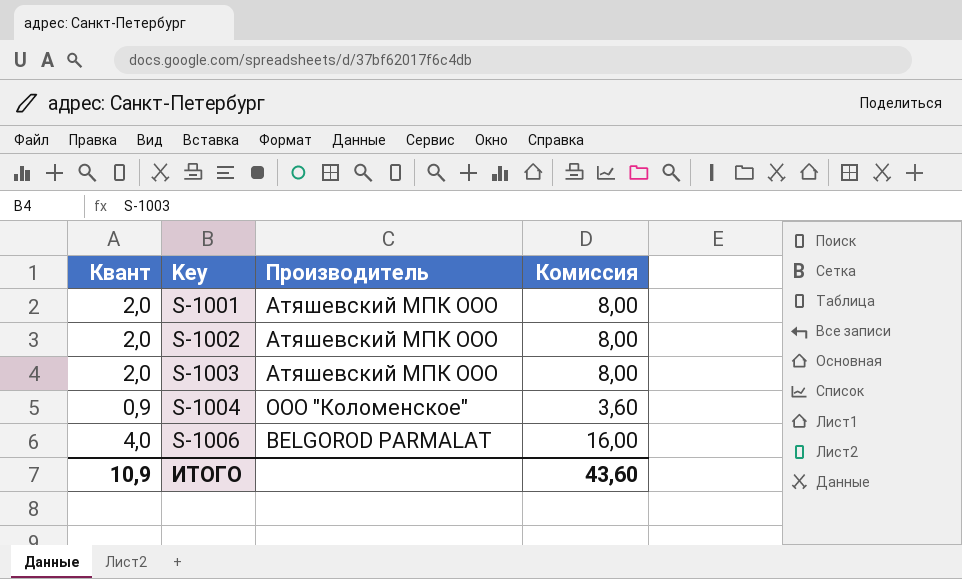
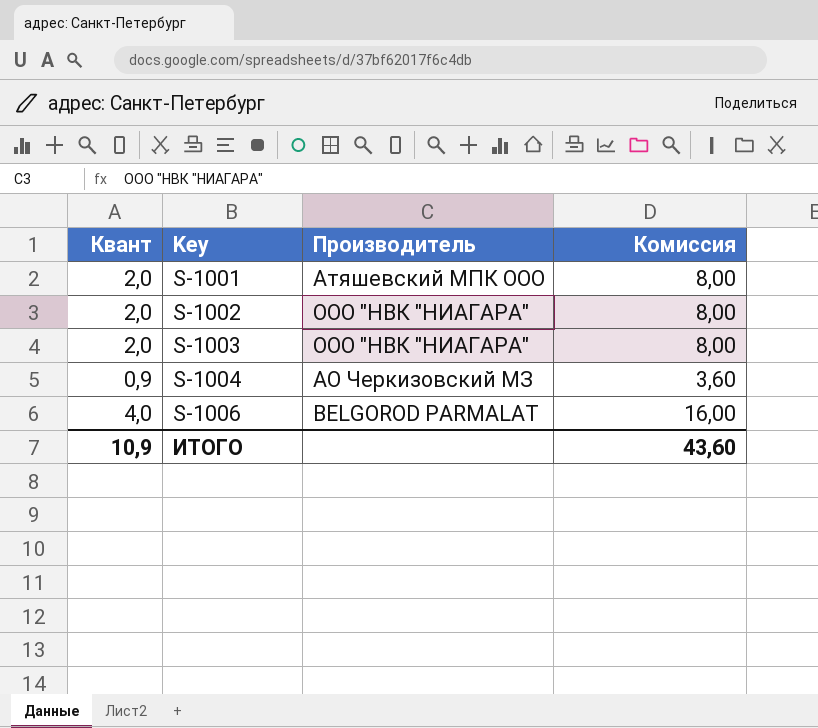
S-1002 | Производитель: Атяшевский МПК ООО -> ООО "НВК "НИАГАРА"
S-1003 | Производитель: Атяшевский МПК ООО -> ООО "НВК "НИАГАРА"
S-1004 | Производитель: ООО "Коломенское" -> АО Черкизовский МЗ

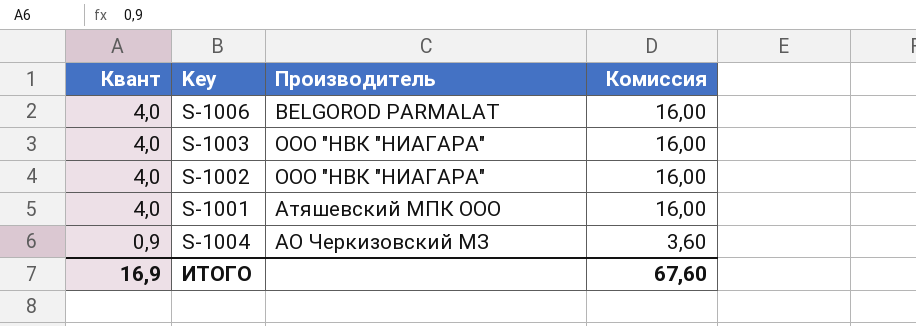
row order: Key ascending -> Квант descending
S-1003 | Квант: 2,0 -> 4,0
S-1003 | Комиссия: 8,00 -> 16,00
S-1002 | Квант: 2,0 -> 4,0
S-1002 | Комиссия: 8,00 -> 16,00
S-1001 | Квант: 2,0 -> 4,0
S-1001 | Комиссия: 8,00 -> 16,00
ИТОГО | Квант: 10,9 -> 16,9
ИТОГО | Комиссия: 43,60 -> 67,60

